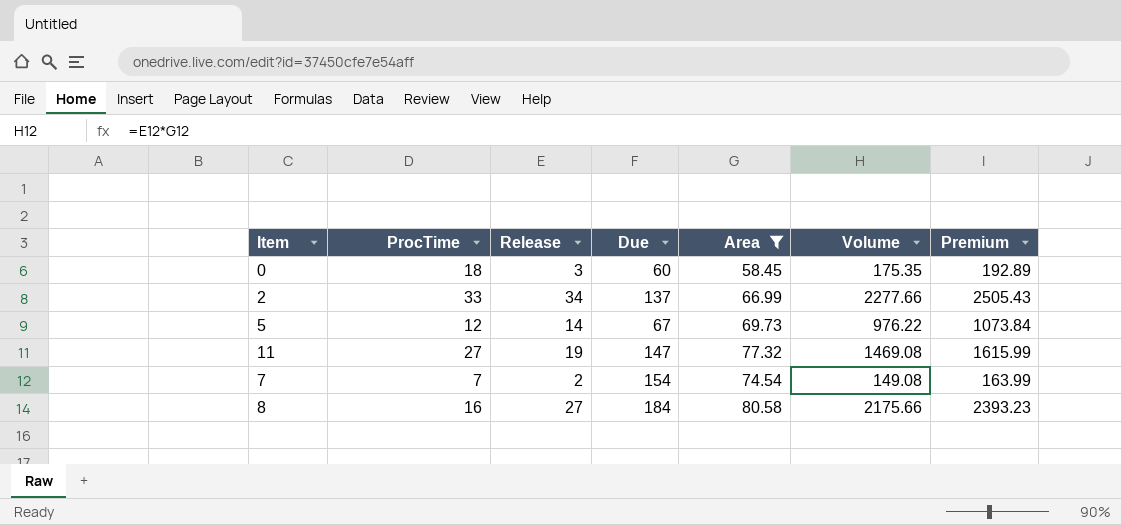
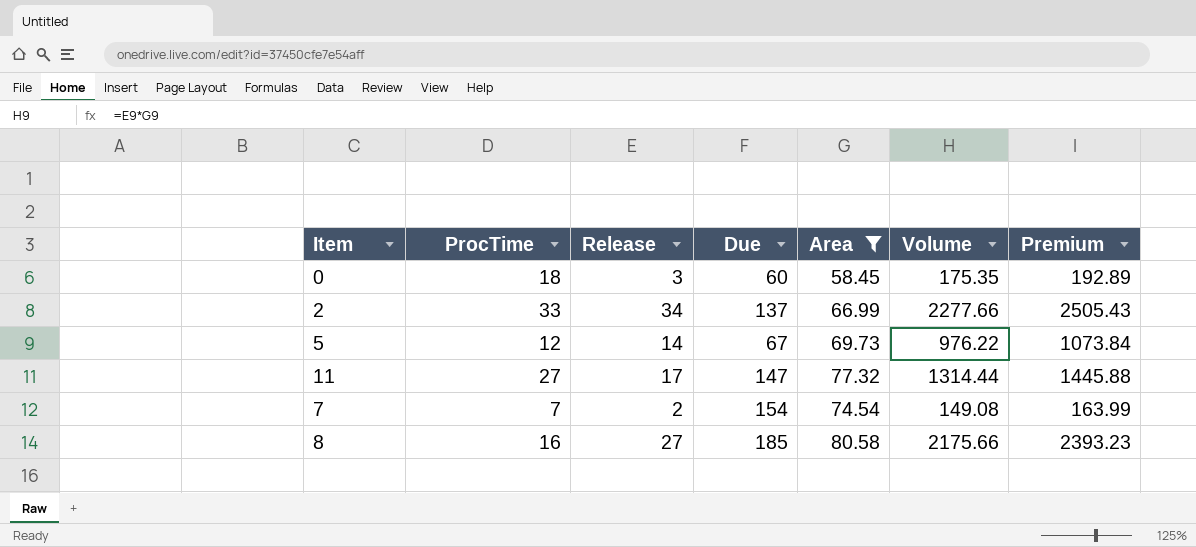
11 | Release: 19 -> 17
11 | Volume: 1469.08 -> 1314.44
11 | Premium: 1615.99 -> 1445.88
8 | Due: 184 -> 185

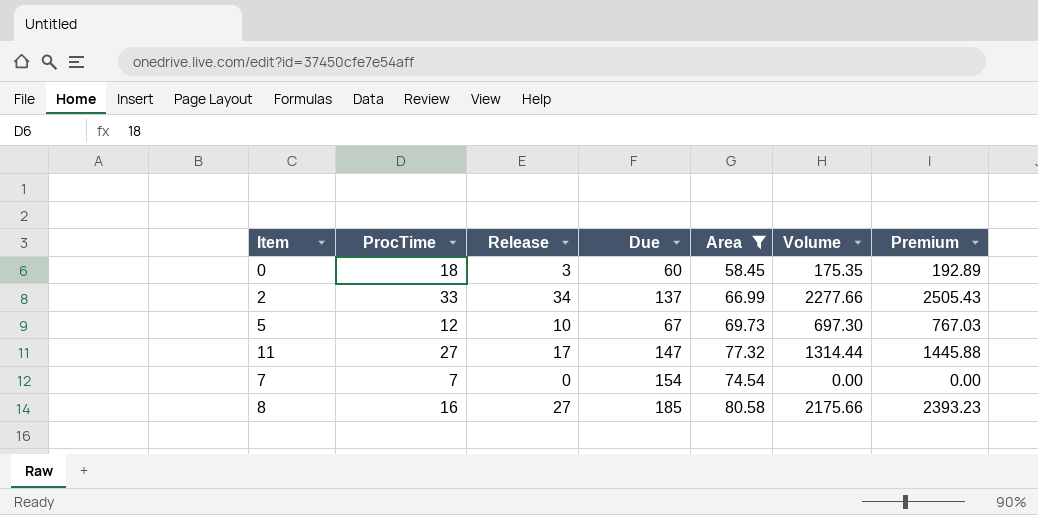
5 | Release: 14 -> 10
5 | Volume: 976.22 -> 697.30
5 | Premium: 1073.84 -> 767.03
7 | Release: 2 -> 0
7 | Volume: 149.08 -> 0.00
7 | Premium: 163.99 -> 0.00

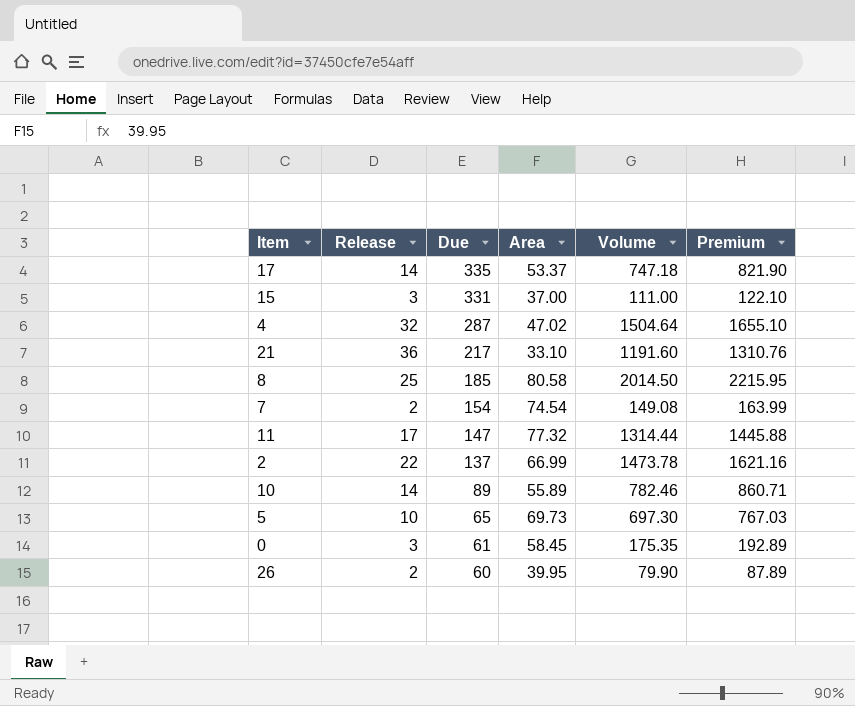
filter: Area >= 58.45 -> none
row order: none -> Due descending
column ProcTime | position: 2 -> none
8 | Release: 27 -> 25
8 | Volume: 2175.66 -> 2014.50
8 | Premium: 2393.23 -> 2215.95
7 | Release: 0 -> 2
7 | Volume: 0.00 -> 149.08
7 | Premium: 0.00 -> 163.99
2 | Release: 34 -> 22
2 | Volume: 2277.66 -> 1473.78
2 | Premium: 2505.43 -> 1621.16
5 | Due: 67 -> 65
0 | Due: 60 -> 61

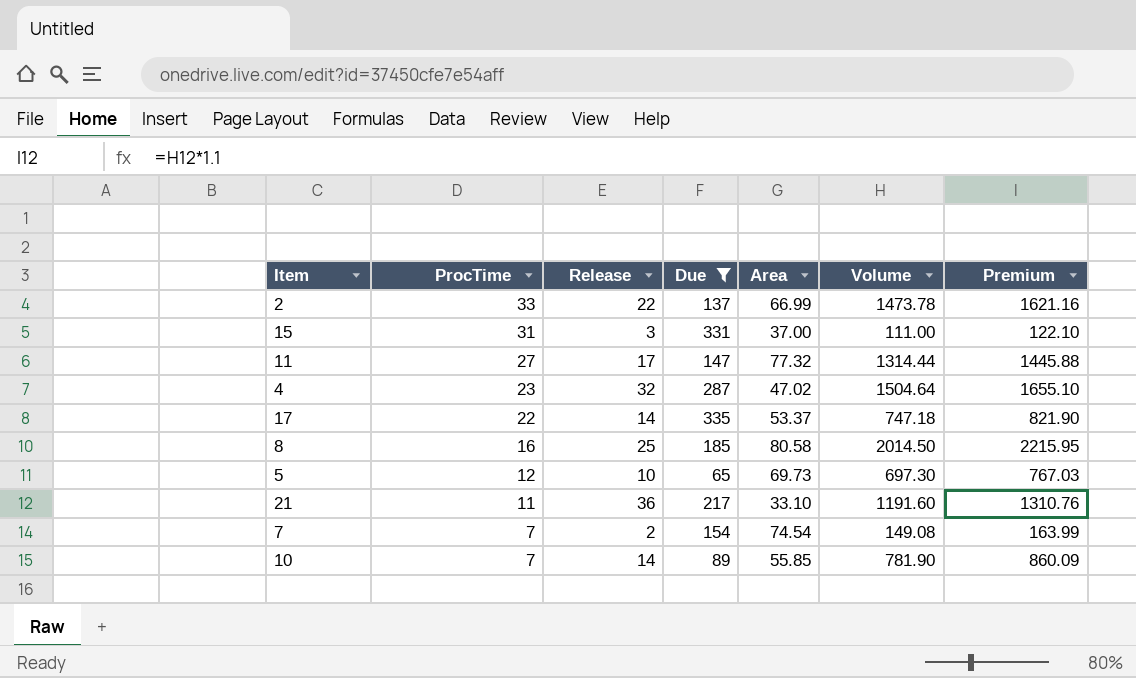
filter: none -> Due >= 65
row order: Due descending -> ProcTime descending
column ProcTime | position: none -> 2
10 | Area: 55.89 -> 55.85
10 | Volume: 782.46 -> 781.90
10 | Premium: 860.71 -> 860.09

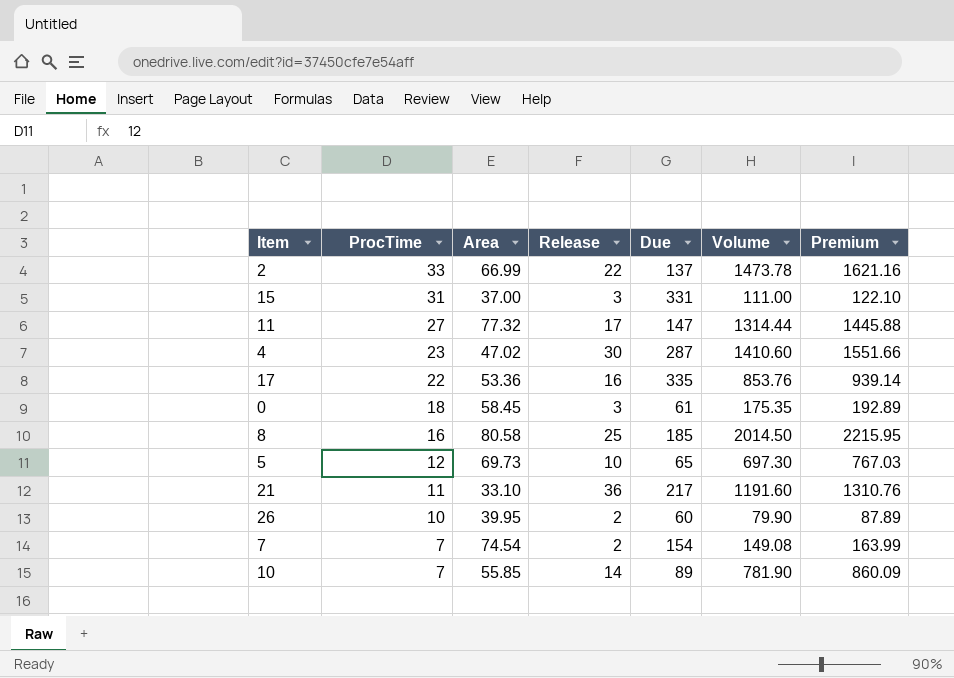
filter: Due >= 65 -> none
column Area | position: 5 -> 3
4 | Release: 32 -> 30
4 | Volume: 1504.64 -> 1410.60
4 | Premium: 1655.10 -> 1551.66
17 | Area: 53.37 -> 53.36
17 | Release: 14 -> 16
17 | Volume: 747.18 -> 853.76
17 | Premium: 821.90 -> 939.14

